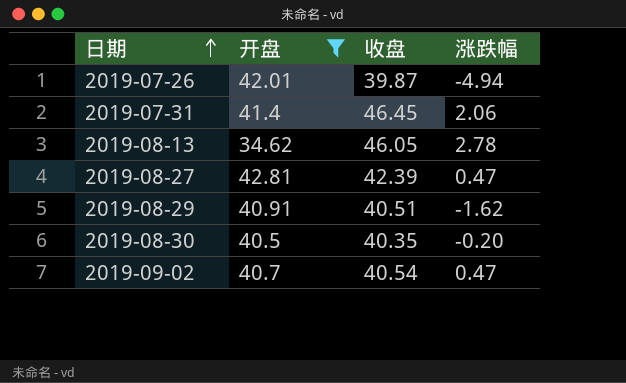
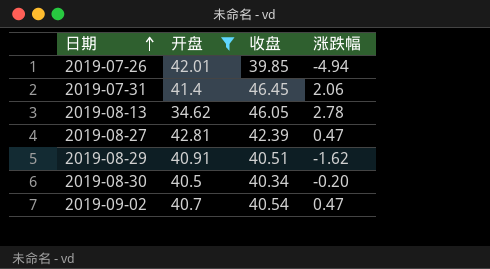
2019-07-26 | 收盘: 39.87 -> 39.85
2019-08-30 | 收盘: 40.35 -> 40.34

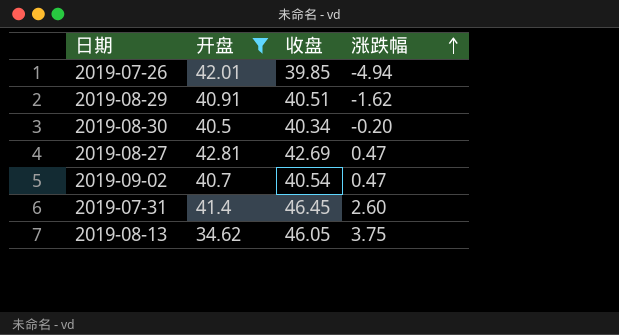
row order: 日期 ascending -> 涨跌幅 ascending
2019-08-27 | 收盘: 42.39 -> 42.69
2019-07-31 | 涨跌幅: 2.06 -> 2.60
2019-08-13 | 涨跌幅: 2.78 -> 3.75

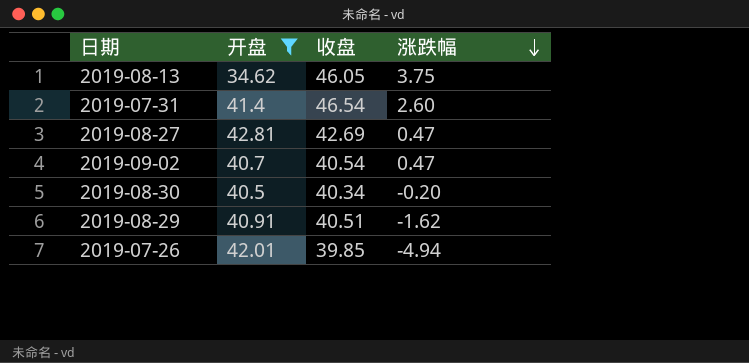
row order: 涨跌幅 ascending -> 涨跌幅 descending
2019-07-31 | 收盘: 46.45 -> 46.54

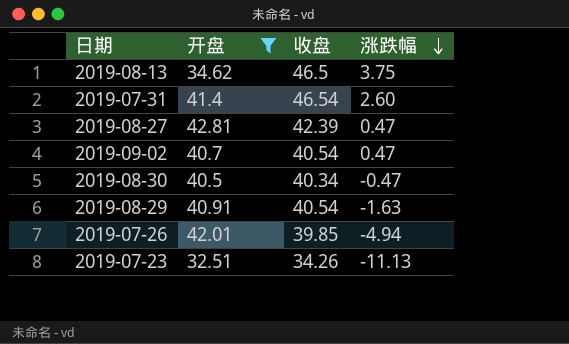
2019-08-13 | 收盘: 46.05 -> 46.5
2019-08-27 | 收盘: 42.69 -> 42.39
2019-08-30 | 涨跌幅: -0.20 -> -0.47
2019-08-29 | 收盘: 40.51 -> 40.54
2019-08-29 | 涨跌幅: -1.62 -> -1.63
row 2019-07-23: none -> 32.51 | 34.26 | -11.13

